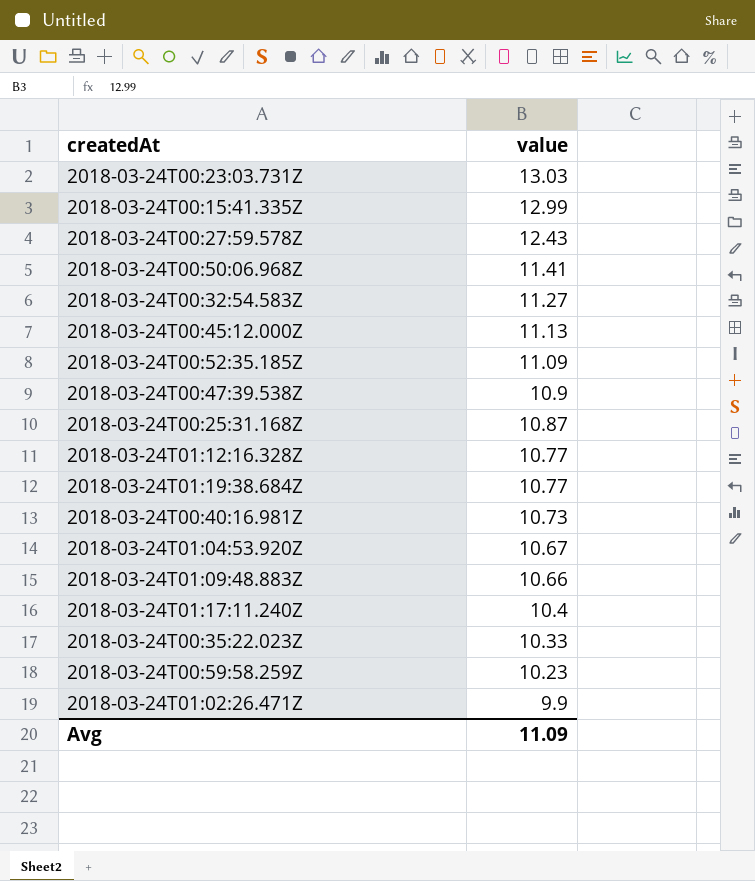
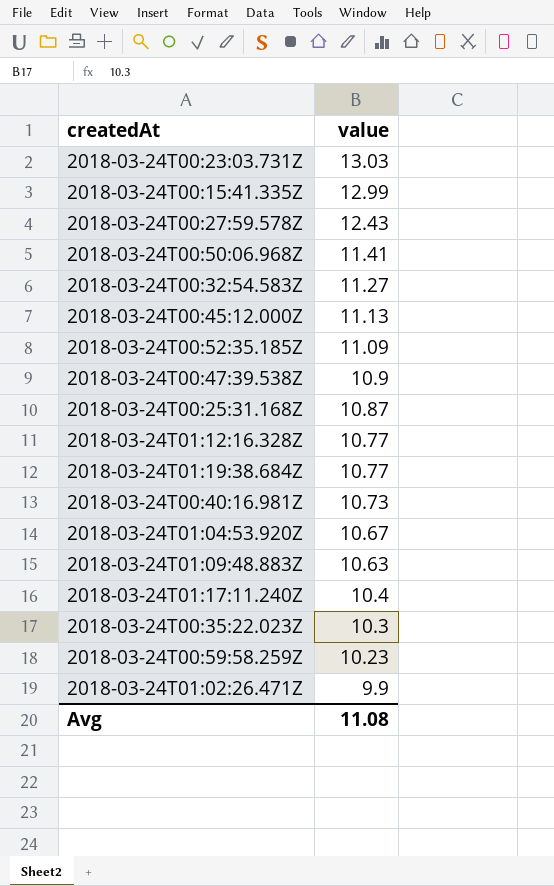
2018-03-24T01:09:48.883Z | value: 10.66 -> 10.63
2018-03-24T00:35:22.023Z | value: 10.33 -> 10.3
Avg | value: 11.09 -> 11.08

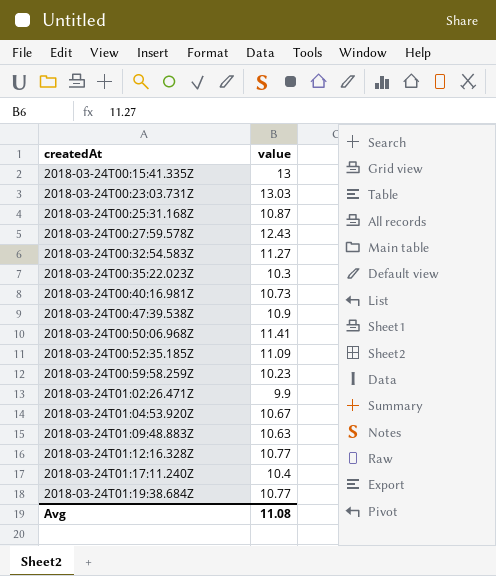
row order: value descending -> createdAt ascending
row 2018-03-24T00:45:12.000Z: 11.13 -> none
2018-03-24T00:15:41.335Z | value: 12.99 -> 13

